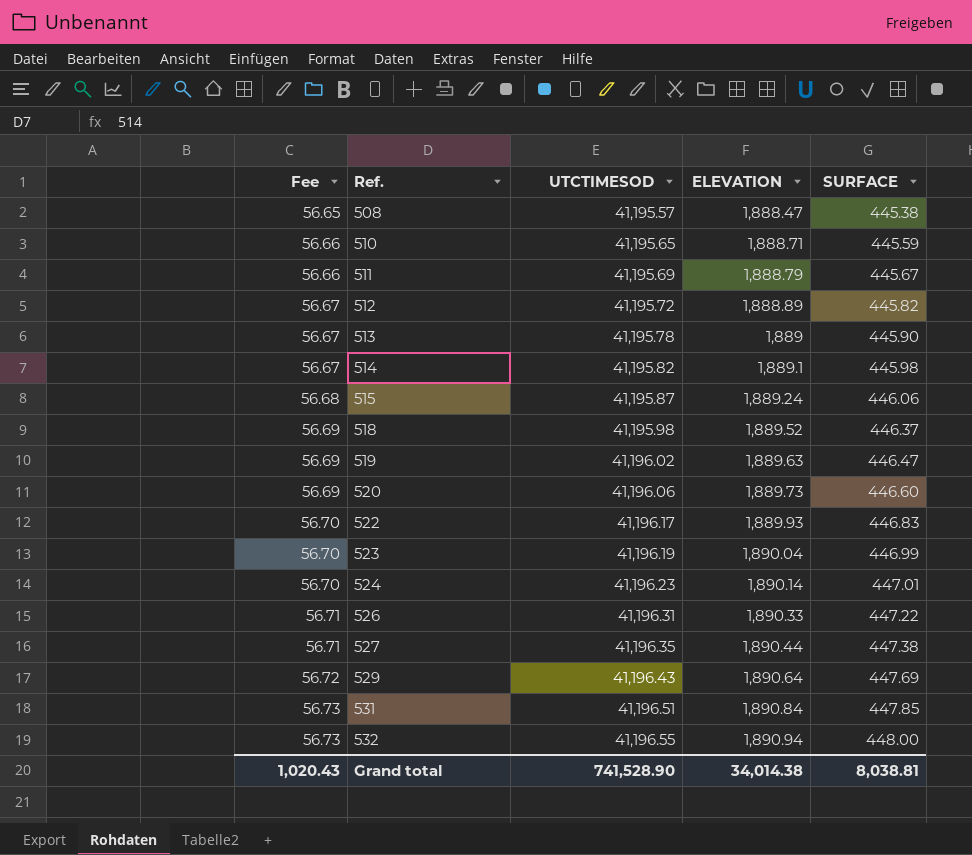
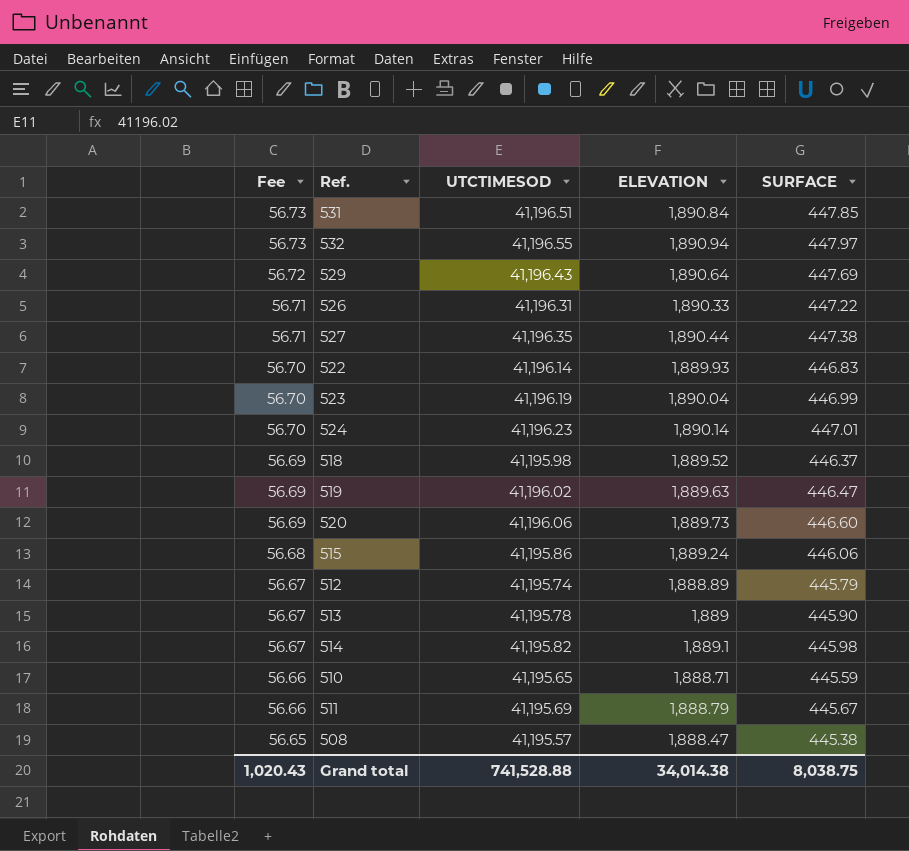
row order: Fee ascending -> Fee descending
532 | SURFACE: 448.00 -> 447.97
522 | UTCTIMESOD: 41,196.17 -> 41,196.14
515 | UTCTIMESOD: 41,195.87 -> 41,195.86
512 | UTCTIMESOD: 41,195.72 -> 41,195.74
512 | SURFACE: 445.82 -> 445.79
Grand total | UTCTIMESOD: 741,528.90 -> 741,528.88
Grand total | SURFACE: 8,038.81 -> 8,038.75

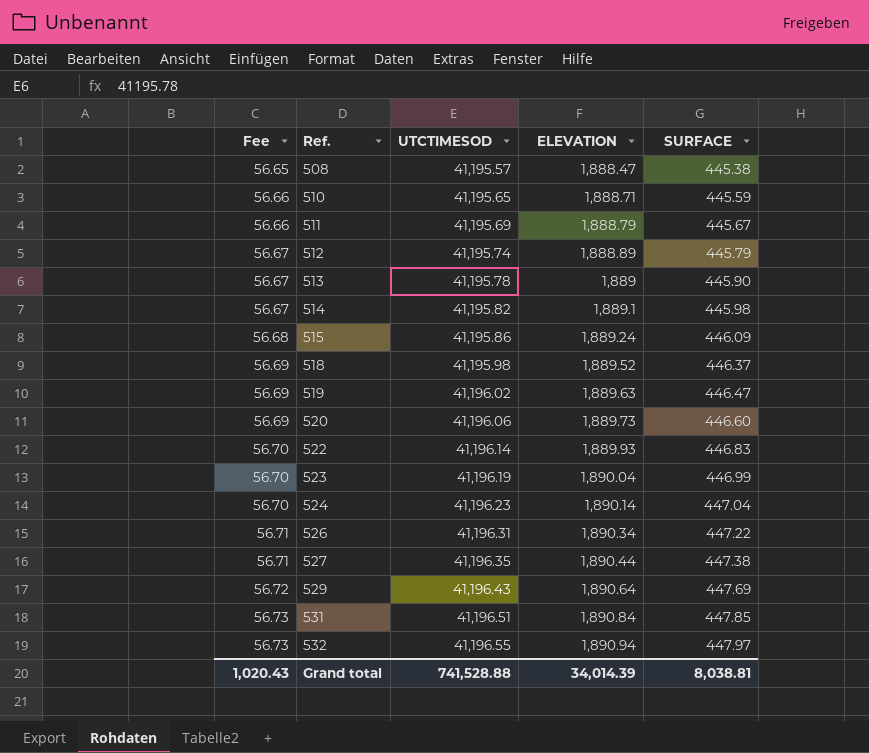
row order: Fee descending -> Fee ascending
515 | SURFACE: 446.06 -> 446.09
524 | SURFACE: 447.01 -> 447.04
526 | ELEVATION: 1,890.33 -> 1,890.34
Grand total | ELEVATION: 34,014.38 -> 34,014.39
Grand total | SURFACE: 8,038.75 -> 8,038.81

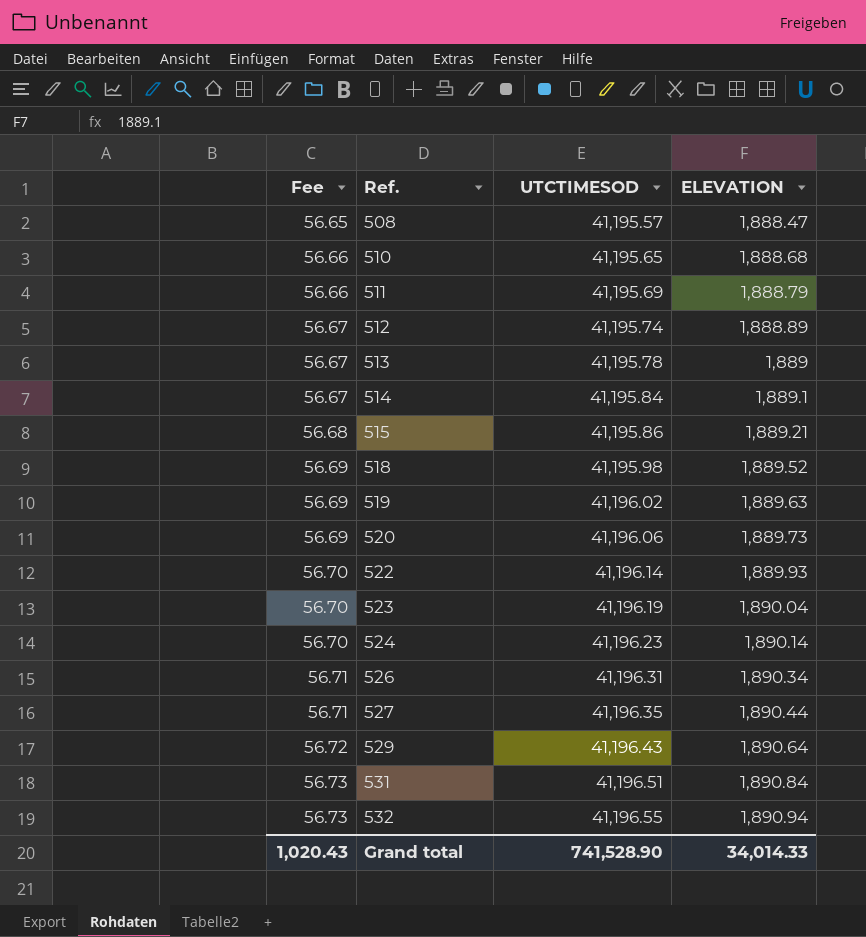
column SURFACE | position: 5 -> none
510 | ELEVATION: 1,888.71 -> 1,888.68
514 | UTCTIMESOD: 41,195.82 -> 41,195.84
515 | ELEVATION: 1,889.24 -> 1,889.21
Grand total | UTCTIMESOD: 741,528.88 -> 741,528.90
Grand total | ELEVATION: 34,014.39 -> 34,014.33

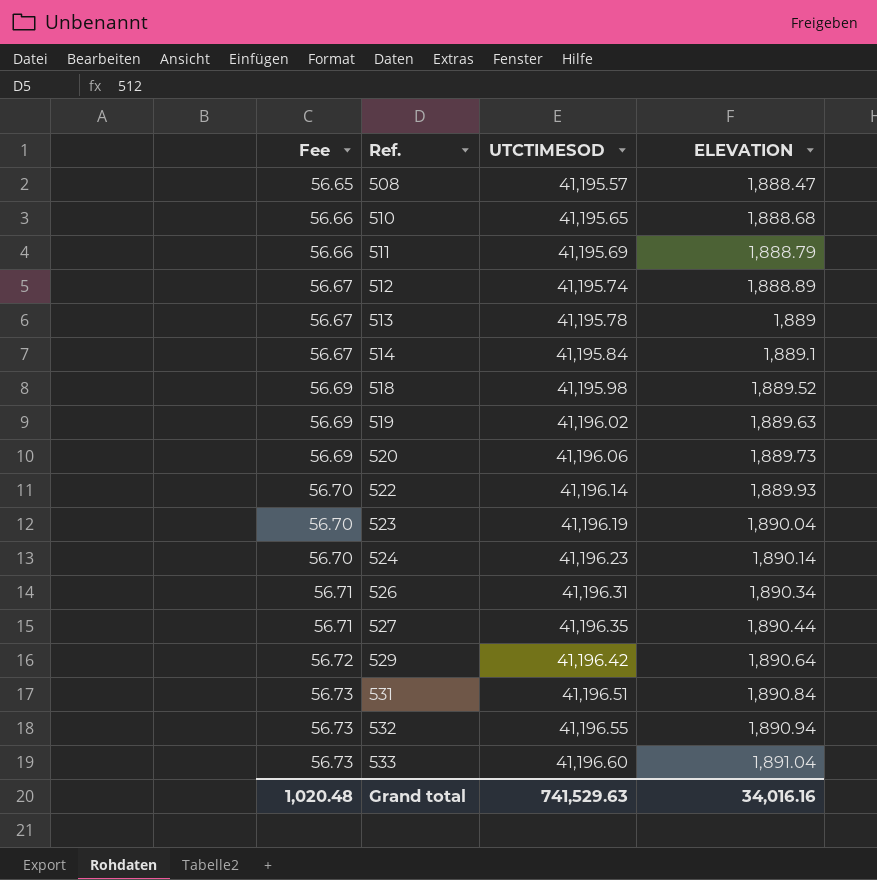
row 515: 56.68 | 41,195.86 | 1,889.21 -> none
529 | UTCTIMESOD: 41,196.43 -> 41,196.42
row 533: none -> 56.73 | 41,196.60 | 1,891.04
Grand total | Fee: 1,020.43 -> 1,020.48
Grand total | UTCTIMESOD: 741,528.90 -> 741,529.63
Grand total | ELEVATION: 34,014.33 -> 34,016.16

